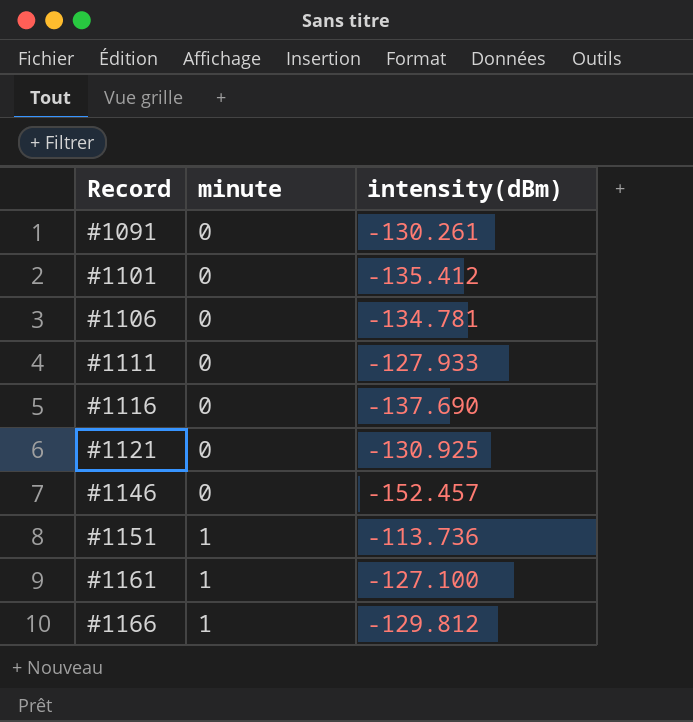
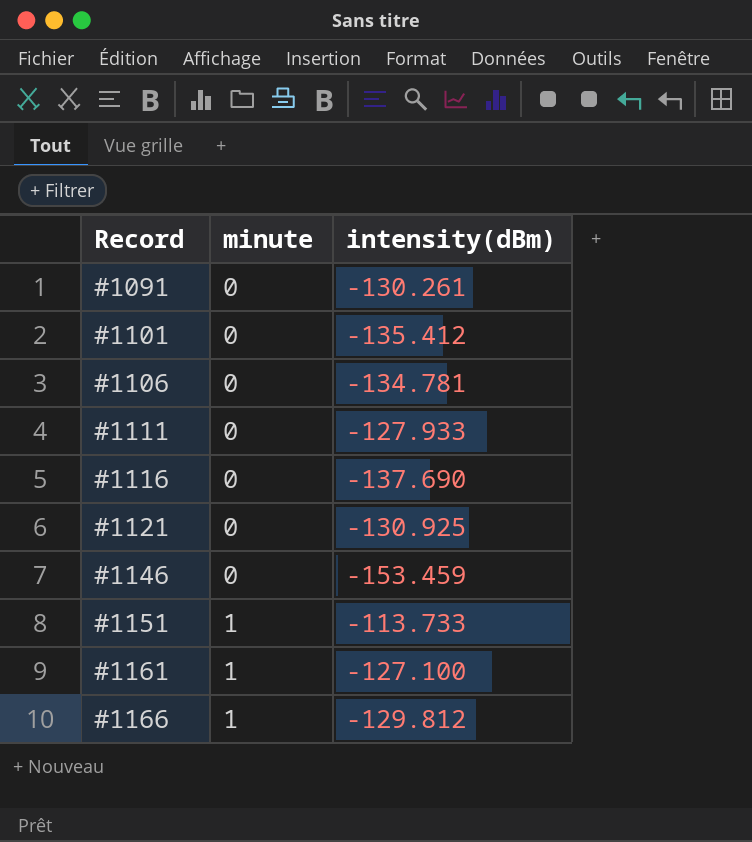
#1146 | intensity(dBm): -152.457 -> -153.459
#1151 | intensity(dBm): -113.736 -> -113.733

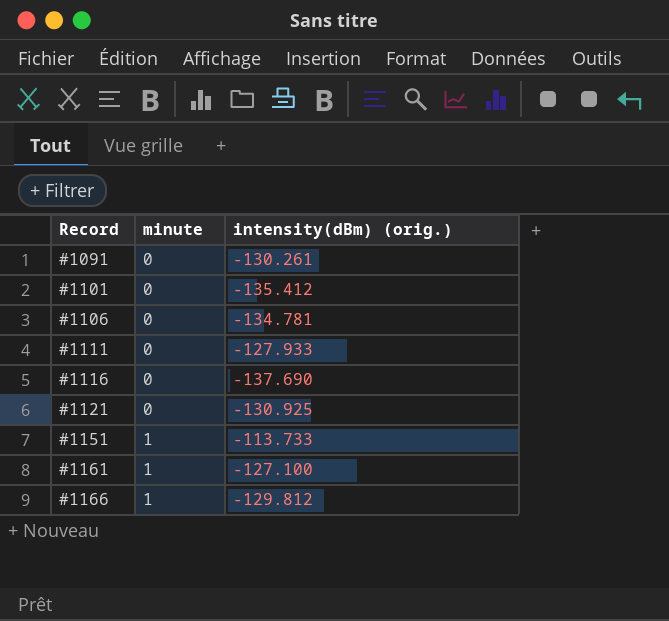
column name: intensity(dBm) -> intensity(dBm) (orig.)
row #1146: 0 | -153.459 -> none

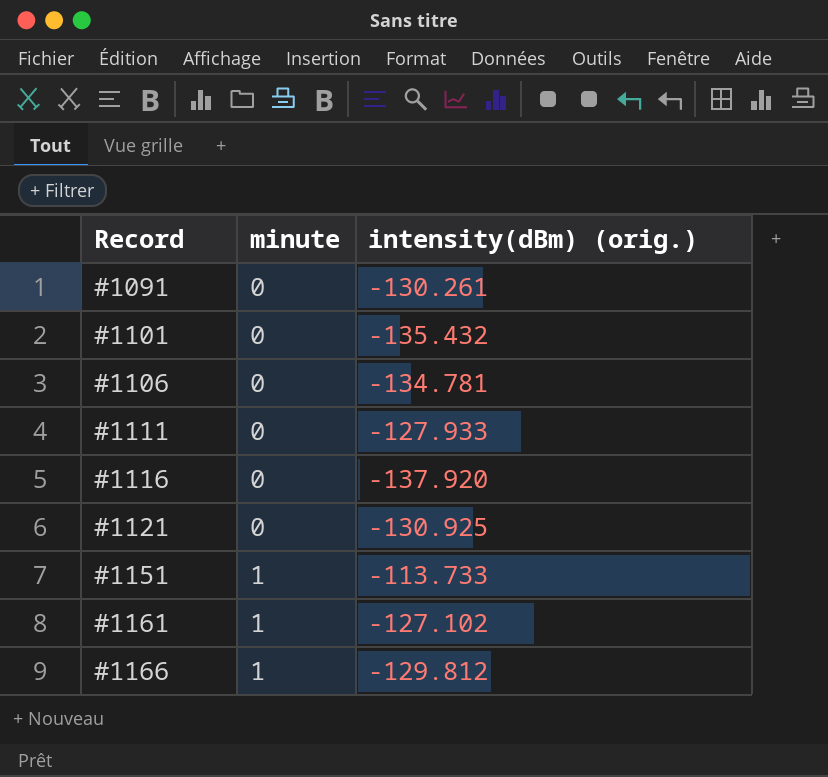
#1101 | intensity(dBm) (orig.): -135.412 -> -135.432
#1116 | intensity(dBm) (orig.): -137.690 -> -137.920
#1161 | intensity(dBm) (orig.): -127.100 -> -127.102

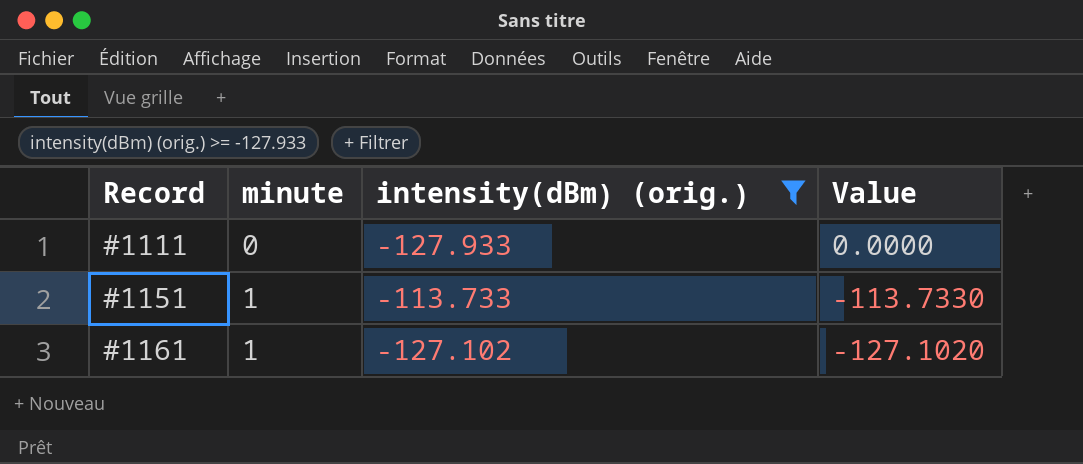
filter: none -> intensity(dBm) (orig.) >= -127.933
column Value | formula: none -> [minute] * [intensity(dBm) (orig.)]

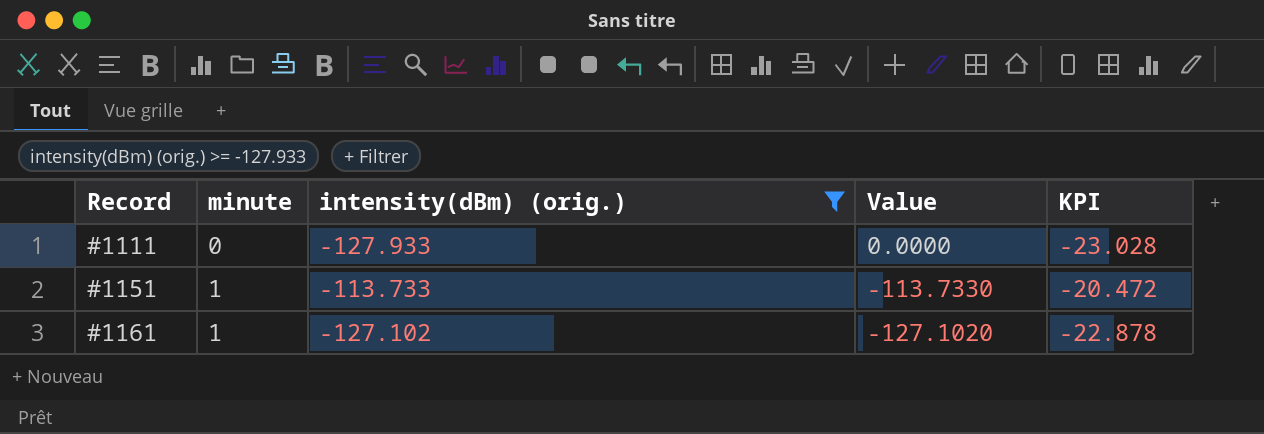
column KPI | formula: none -> [intensity(dBm) (orig.)] * 0.18

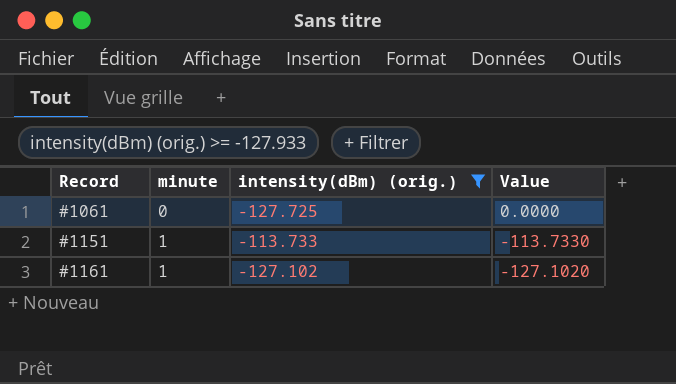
column KPI | formula: [intensity(dBm) (orig.)] * 0.18 -> none
row #1111: 0 | -127.933 | 0.0000 | -23.028 -> none
row #1061: none -> 0 | -127.725 | 0.0000

